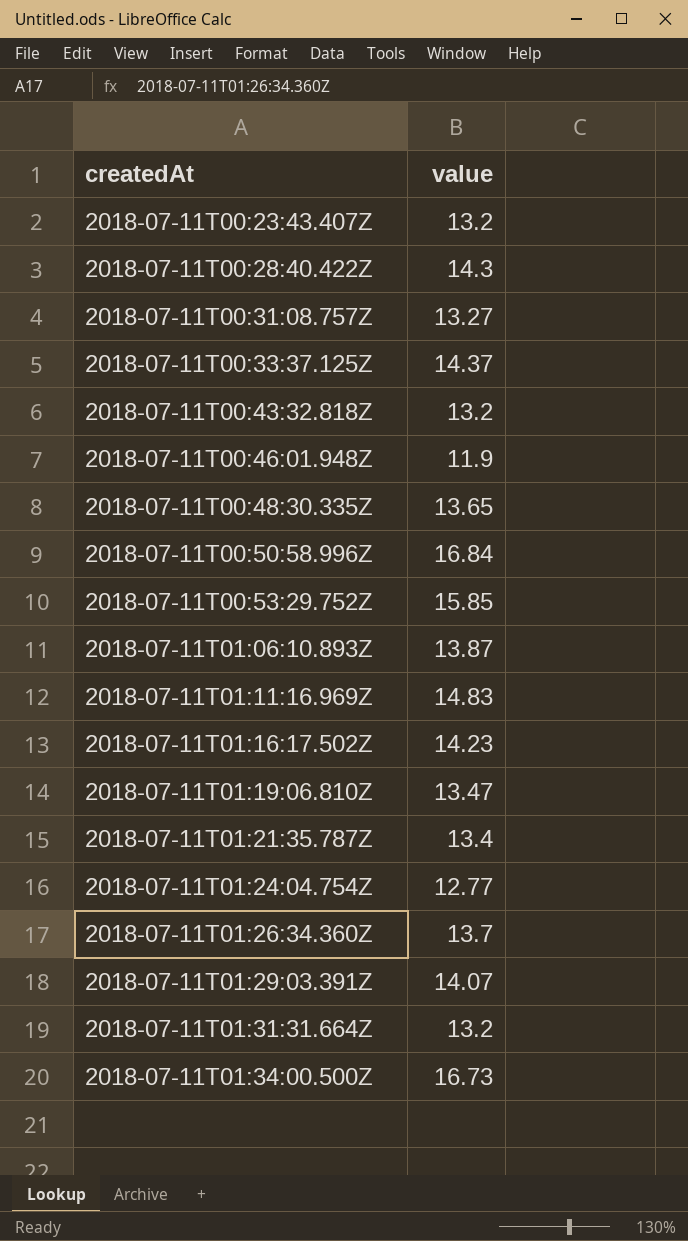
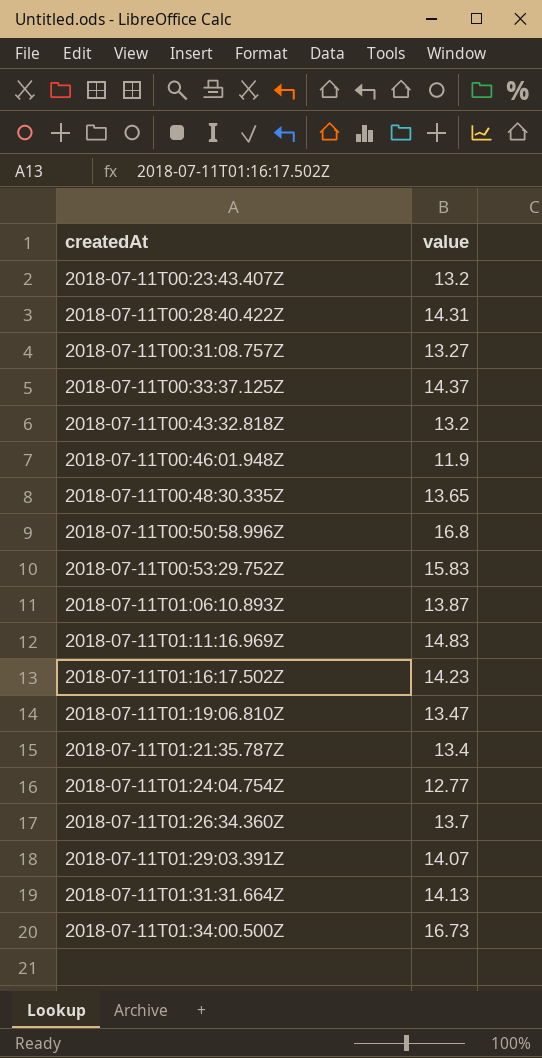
2018-07-11T00:28:40.422Z | value: 14.3 -> 14.31
2018-07-11T00:50:58.996Z | value: 16.84 -> 16.8
2018-07-11T00:53:29.752Z | value: 15.85 -> 15.83
2018-07-11T01:31:31.664Z | value: 13.2 -> 14.13

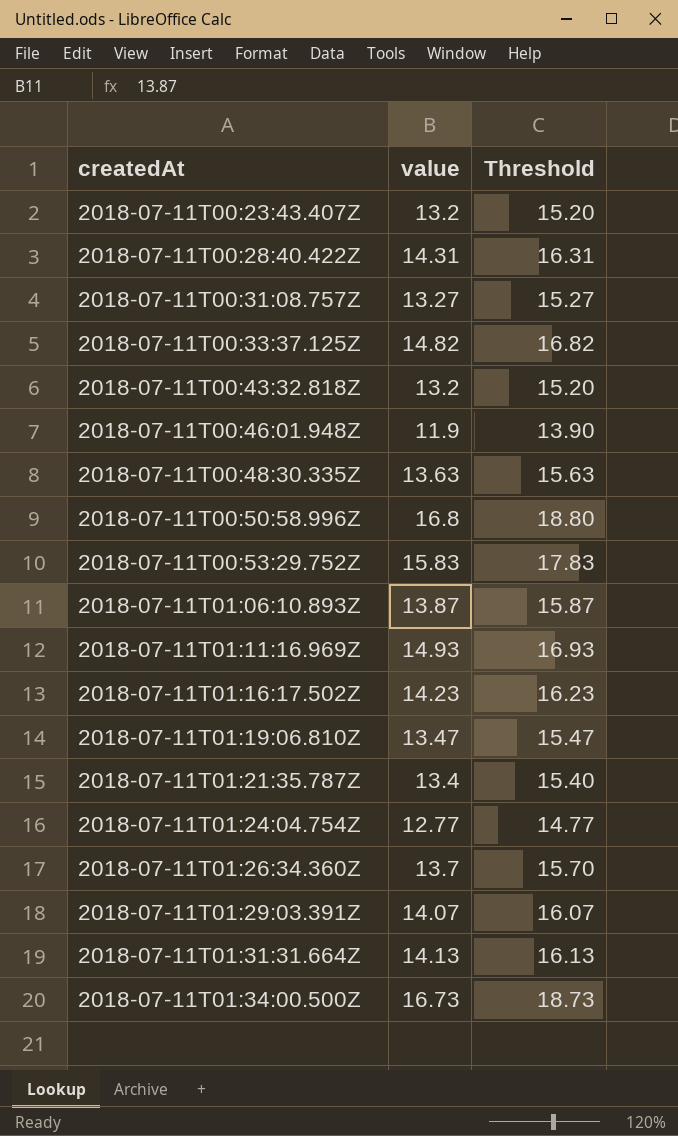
column Threshold | formula: none -> [value] + 2
2018-07-11T00:33:37.125Z | value: 14.37 -> 14.82
2018-07-11T00:48:30.335Z | value: 13.65 -> 13.63
2018-07-11T01:11:16.969Z | value: 14.83 -> 14.93

